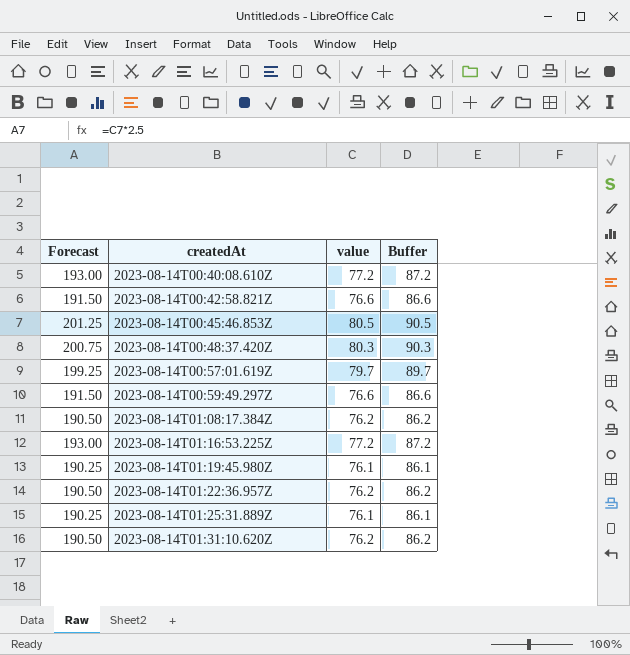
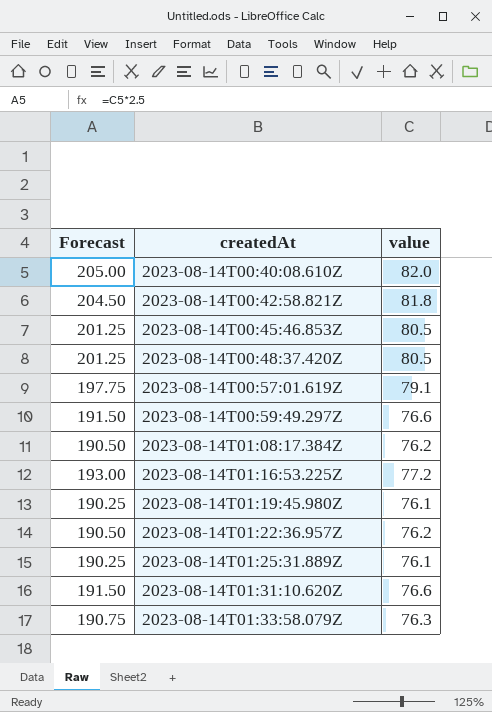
column Buffer | formula: [value] + 10 -> none
2023-08-14T00:40:08.610Z | Forecast: 193.00 -> 205.00
2023-08-14T00:40:08.610Z | value: 77.2 -> 82.0
2023-08-14T00:42:58.821Z | Forecast: 191.50 -> 204.50
2023-08-14T00:42:58.821Z | value: 76.6 -> 81.8
2023-08-14T00:48:37.420Z | Forecast: 200.75 -> 201.25
2023-08-14T00:48:37.420Z | value: 80.3 -> 80.5
2023-08-14T00:57:01.619Z | Forecast: 199.25 -> 197.75
2023-08-14T00:57:01.619Z | value: 79.7 -> 79.1
2023-08-14T01:31:10.620Z | Forecast: 190.50 -> 191.50
2023-08-14T01:31:10.620Z | value: 76.2 -> 76.6
row 2023-08-14T01:33:58.079Z: none -> 190.75 | 76.3

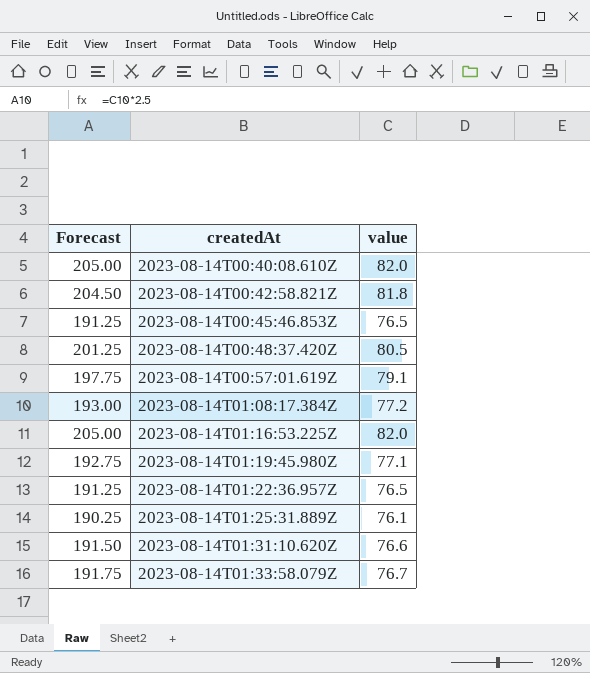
row 2023-08-14T00:59:49.297Z: 191.50 | 76.6 -> none
2023-08-14T00:45:46.853Z | Forecast: 201.25 -> 191.25
2023-08-14T00:45:46.853Z | value: 80.5 -> 76.5
2023-08-14T01:08:17.384Z | Forecast: 190.50 -> 193.00
2023-08-14T01:08:17.384Z | value: 76.2 -> 77.2
2023-08-14T01:16:53.225Z | Forecast: 193.00 -> 205.00
2023-08-14T01:16:53.225Z | value: 77.2 -> 82.0
2023-08-14T01:19:45.980Z | Forecast: 190.25 -> 192.75
2023-08-14T01:19:45.980Z | value: 76.1 -> 77.1
2023-08-14T01:22:36.957Z | Forecast: 190.50 -> 191.25
2023-08-14T01:22:36.957Z | value: 76.2 -> 76.5
2023-08-14T01:33:58.079Z | Forecast: 190.75 -> 191.75
2023-08-14T01:33:58.079Z | value: 76.3 -> 76.7

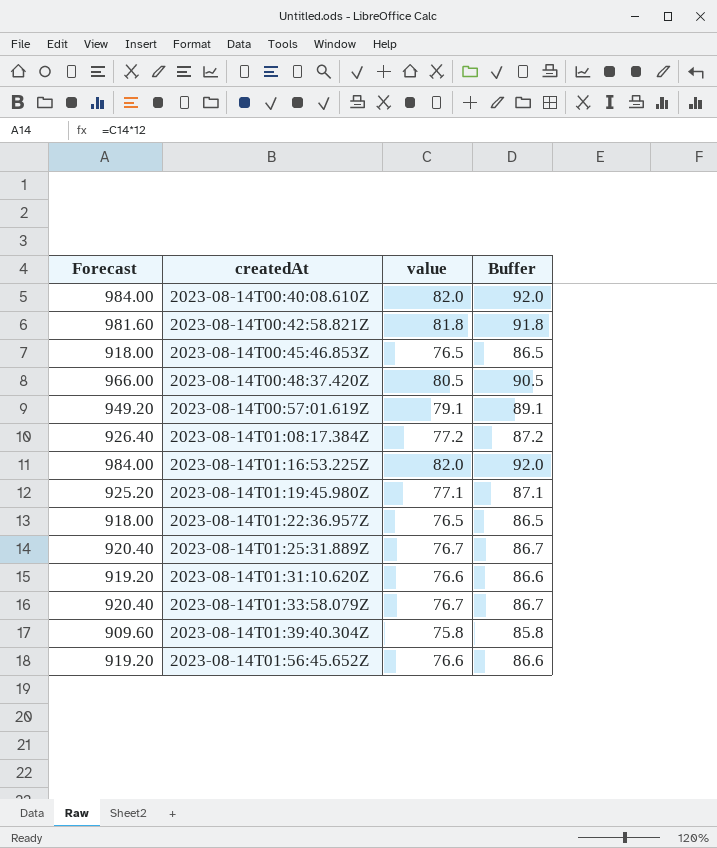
column Forecast | formula: [value] * 2.5 -> [value] * 12
column Buffer | formula: none -> [value] + 10
2023-08-14T01:25:31.889Z | value: 76.1 -> 76.7
row 2023-08-14T01:39:40.304Z: none -> 909.60 | 75.8 | 85.8
row 2023-08-14T01:56:45.652Z: none -> 919.20 | 76.6 | 86.6

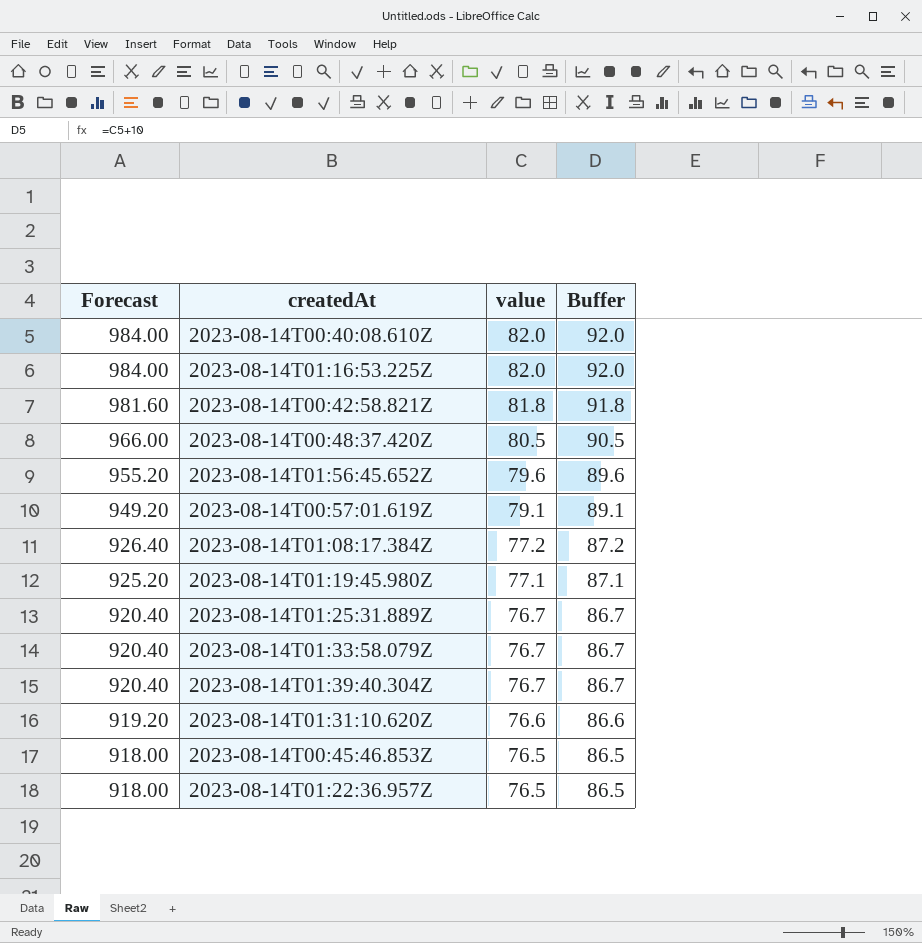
row order: createdAt ascending -> Forecast descending
2023-08-14T01:56:45.652Z | Forecast: 919.20 -> 955.20
2023-08-14T01:56:45.652Z | value: 76.6 -> 79.6
2023-08-14T01:56:45.652Z | Buffer: 86.6 -> 89.6
2023-08-14T01:39:40.304Z | Forecast: 909.60 -> 920.40
2023-08-14T01:39:40.304Z | value: 75.8 -> 76.7
2023-08-14T01:39:40.304Z | Buffer: 85.8 -> 86.7

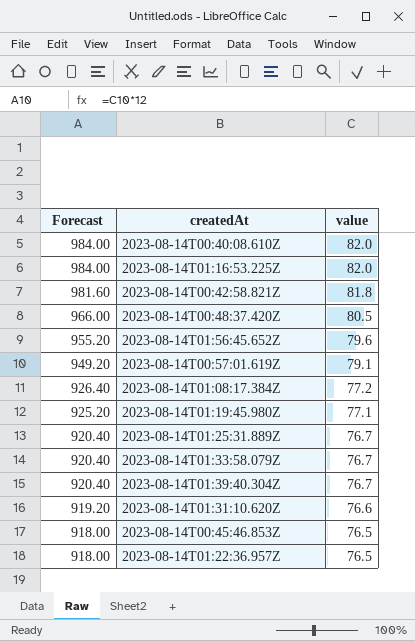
column Buffer | formula: [value] + 10 -> none

